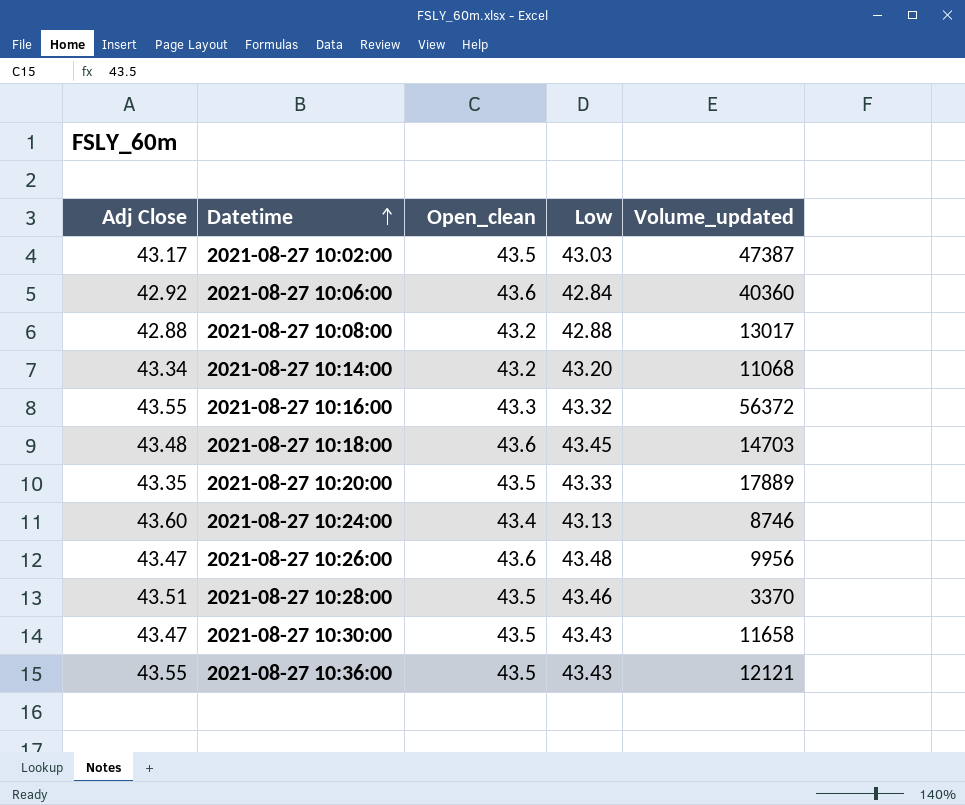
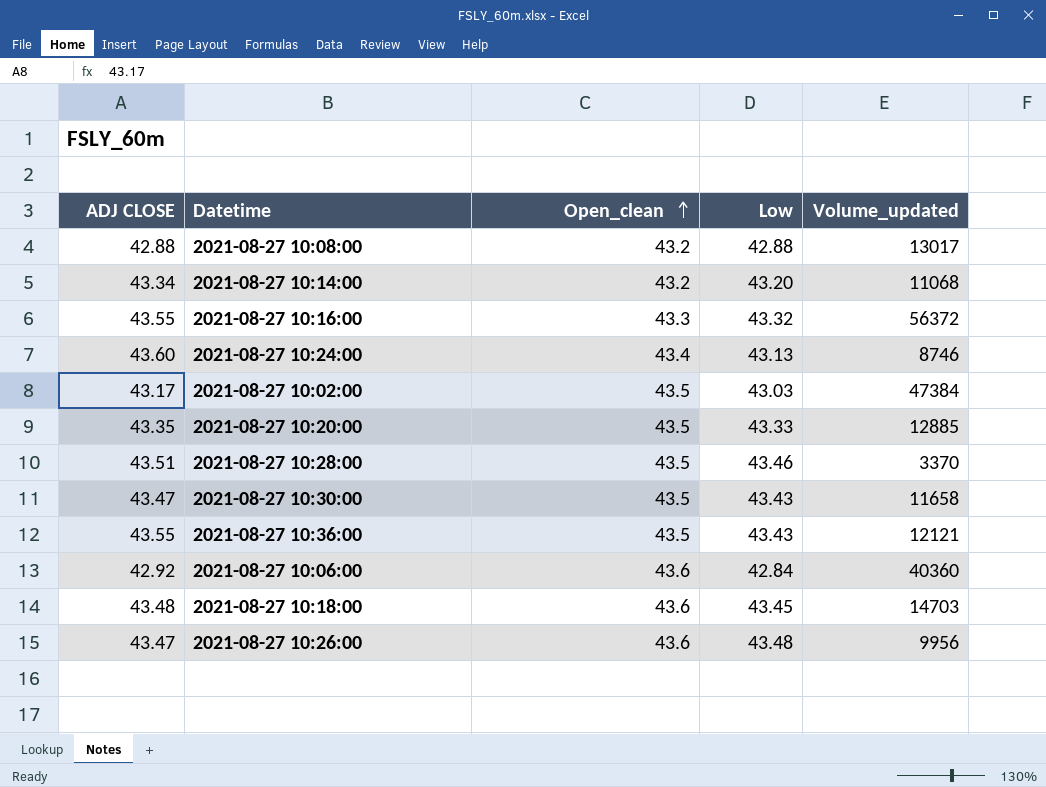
row order: Datetime ascending -> Open_clean ascending
column name: Adj Close -> ADJ CLOSE
2021-08-27 10:02:00 | Volume_updated: 47387 -> 47384
2021-08-27 10:20:00 | Volume_updated: 17889 -> 12885

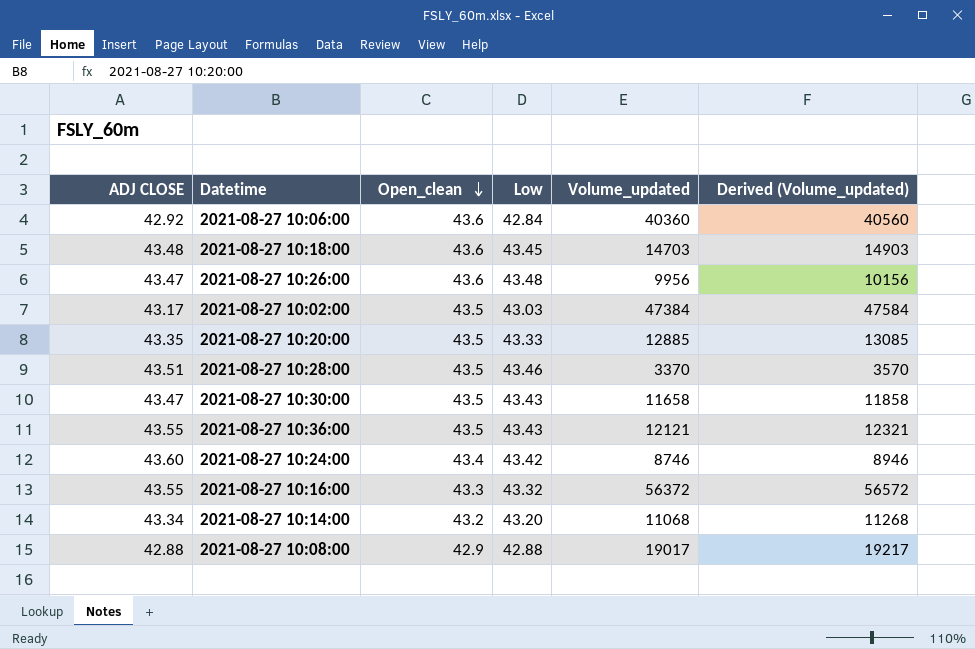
row order: Open_clean ascending -> Open_clean descending
column Derived (Volume_updated) | formula: none -> [Volume_updated] + 200
2021-08-27 10:24:00 | Low: 43.13 -> 43.42
2021-08-27 10:08:00 | Open_clean: 43.2 -> 42.9
2021-08-27 10:08:00 | Volume_updated: 13017 -> 19017

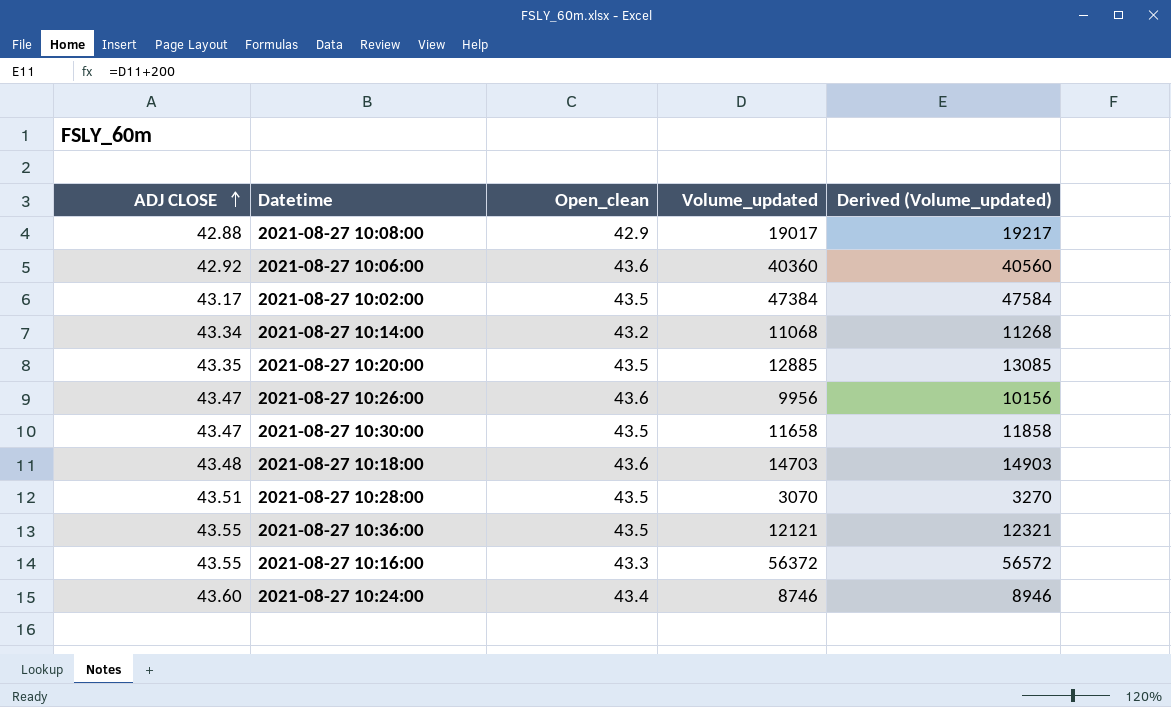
row order: Open_clean descending -> ADJ CLOSE ascending
column Low | position: 4 -> none
2021-08-27 10:28:00 | Volume_updated: 3370 -> 3070
2021-08-27 10:28:00 | Derived (Volume_updated): 3570 -> 3270

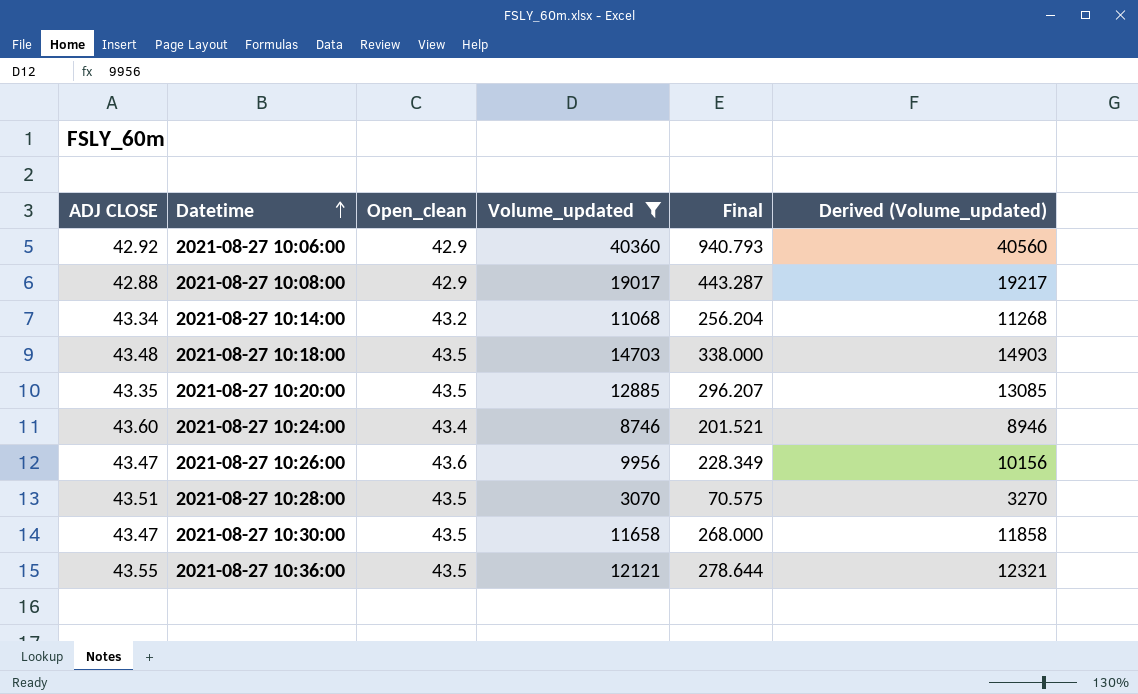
filter: none -> Volume_updated <= 40360
row order: ADJ CLOSE ascending -> Datetime ascending
column Final | formula: none -> [Volume_updated] / [Open_clean]
2021-08-27 10:06:00 | Open_clean: 43.6 -> 42.9
2021-08-27 10:18:00 | Open_clean: 43.6 -> 43.5

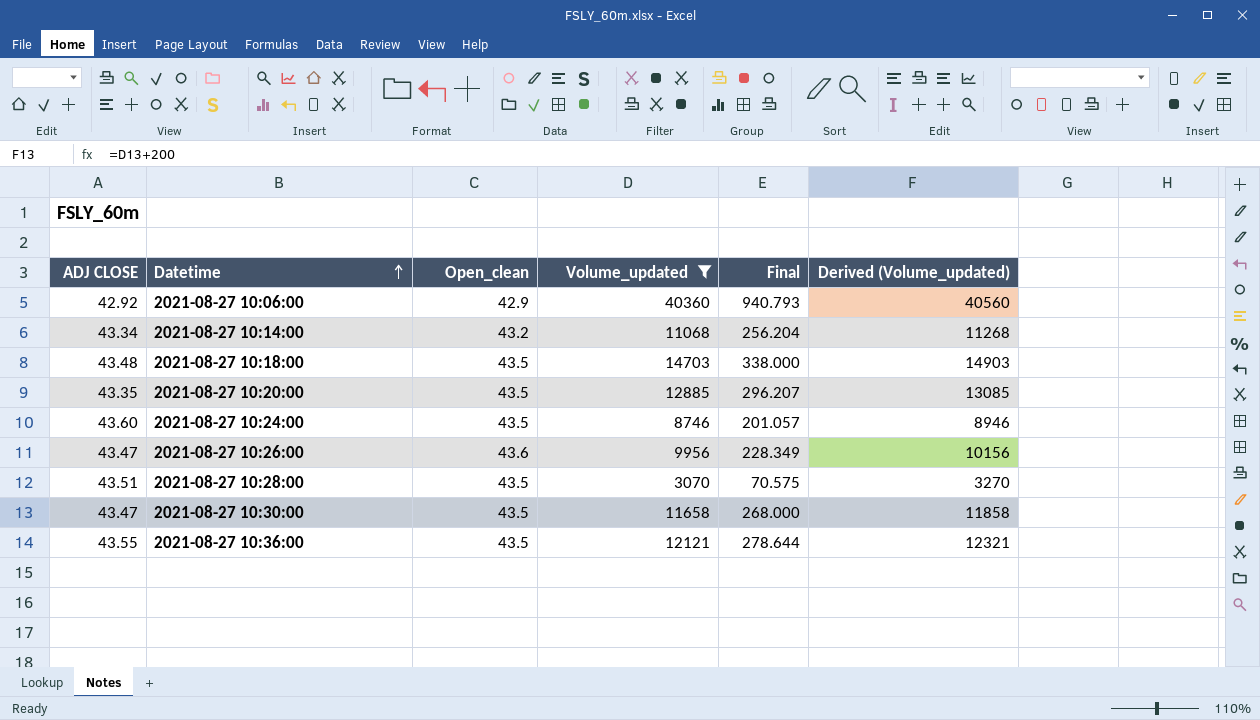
row 2021-08-27 10:08:00: 42.88 | 42.9 | 19017 | 443.287 | 19217 -> none
2021-08-27 10:24:00 | Open_clean: 43.4 -> 43.5
2021-08-27 10:24:00 | Final: 201.521 -> 201.057

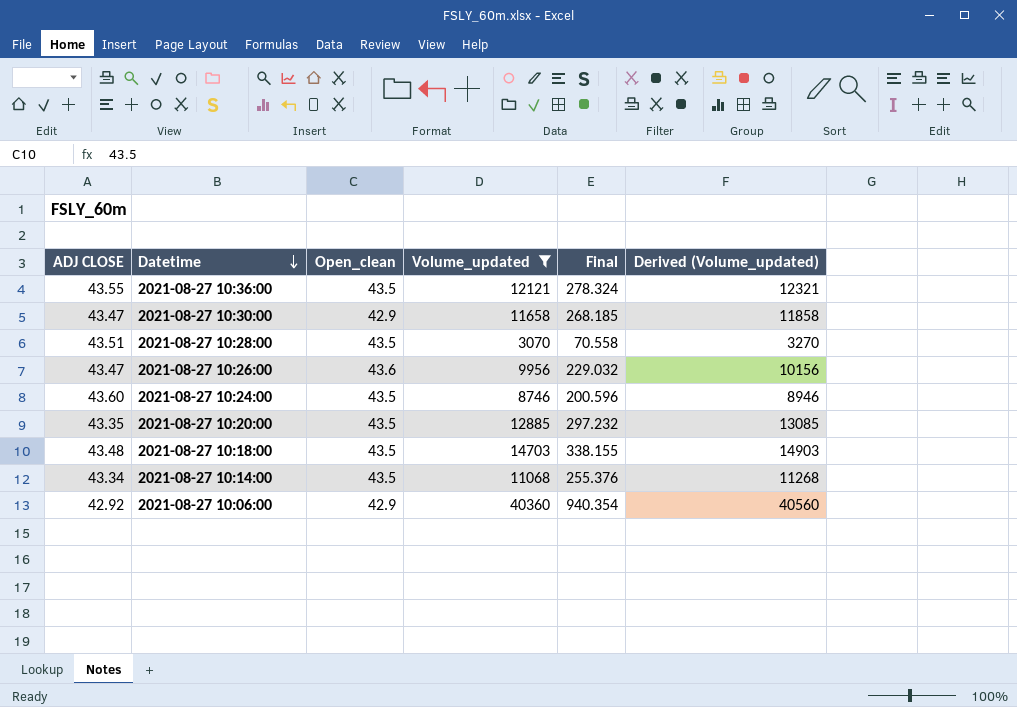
row order: Datetime ascending -> Datetime descending
column Final | formula: [Volume_updated] / [Open_clean] -> [Volume_updated] / [ADJ CLOSE]
2021-08-27 10:30:00 | Open_clean: 43.5 -> 42.9
2021-08-27 10:14:00 | Open_clean: 43.2 -> 43.5

